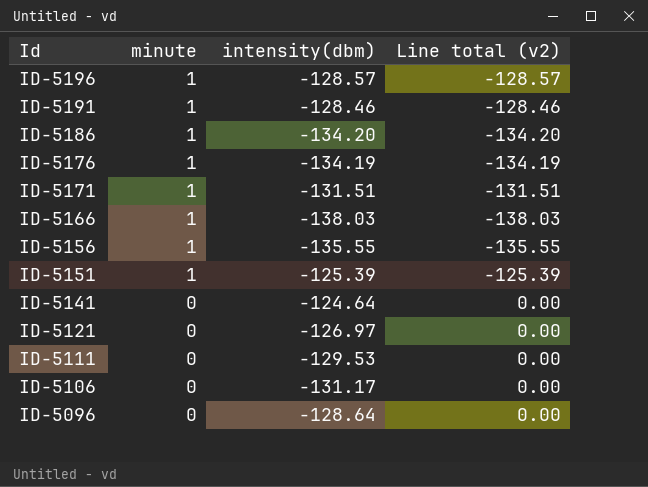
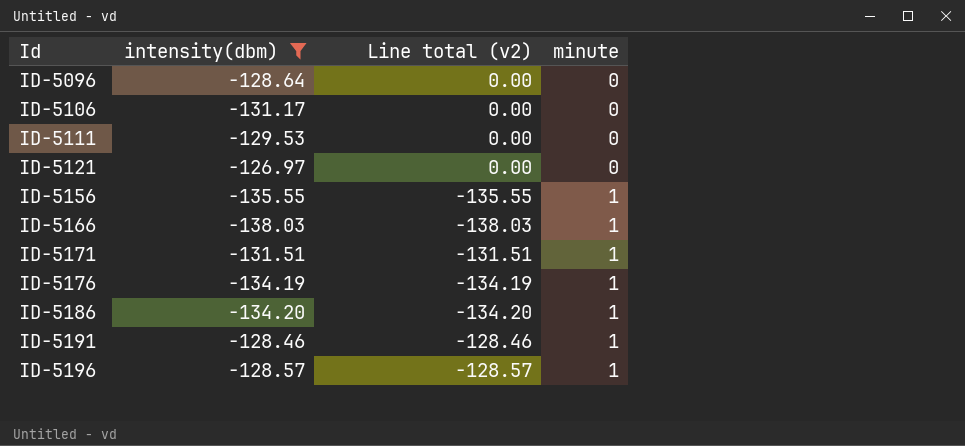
filter: none -> intensity(dbm) <= -126.97
row order: Id descending -> Id ascending
column minute | position: 2 -> 4

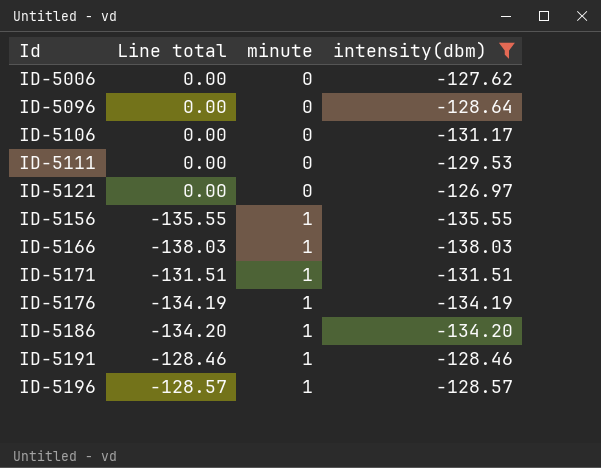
column name: Line total (v2) -> Line total
column intensity(dbm) | position: 2 -> 4
row ID-5006: none -> 0.00 | 0 | -127.62

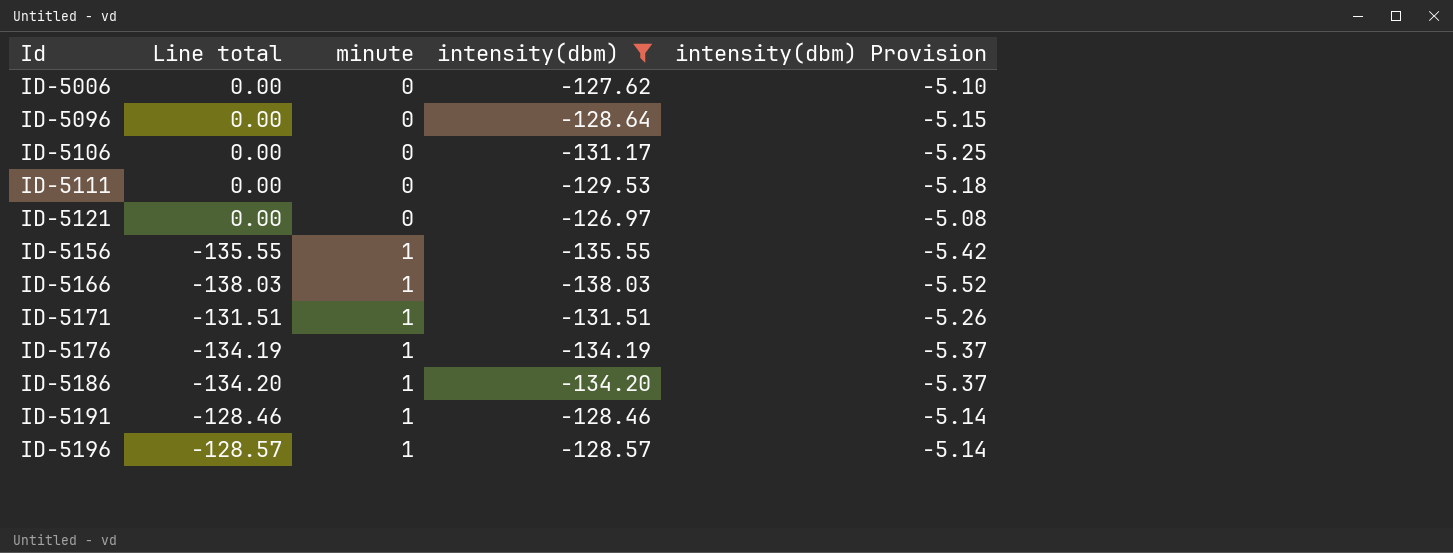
column intensity(dbm) Provision | formula: none -> [intensity(dbm)] * 0.04

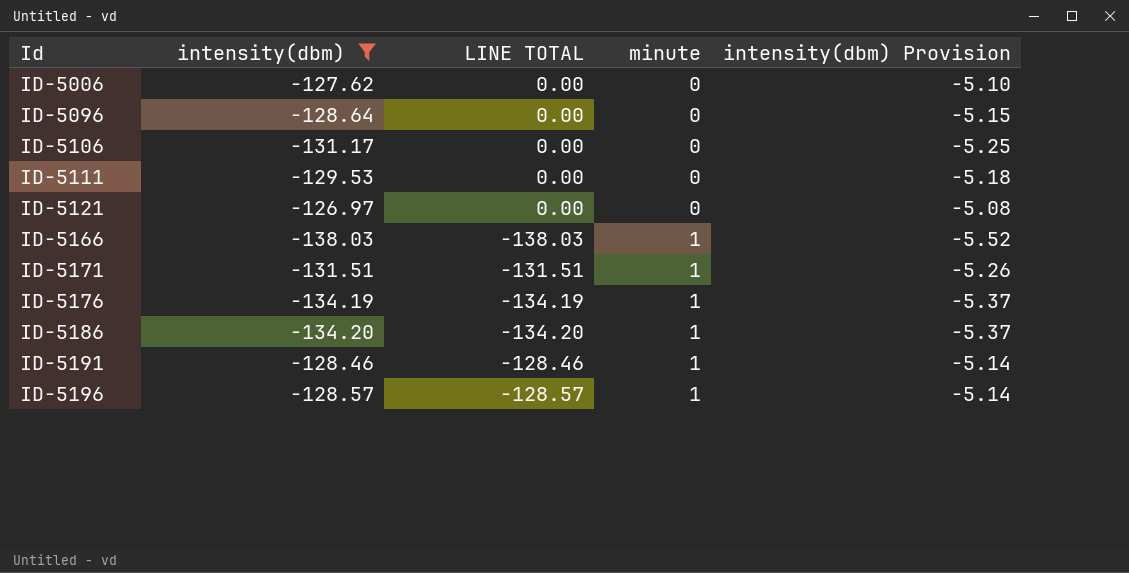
column intensity(dbm) | position: 4 -> 2
column name: Line total -> LINE TOTAL
row ID-5156: -135.55 | 1 | -135.55 | -5.42 -> none

